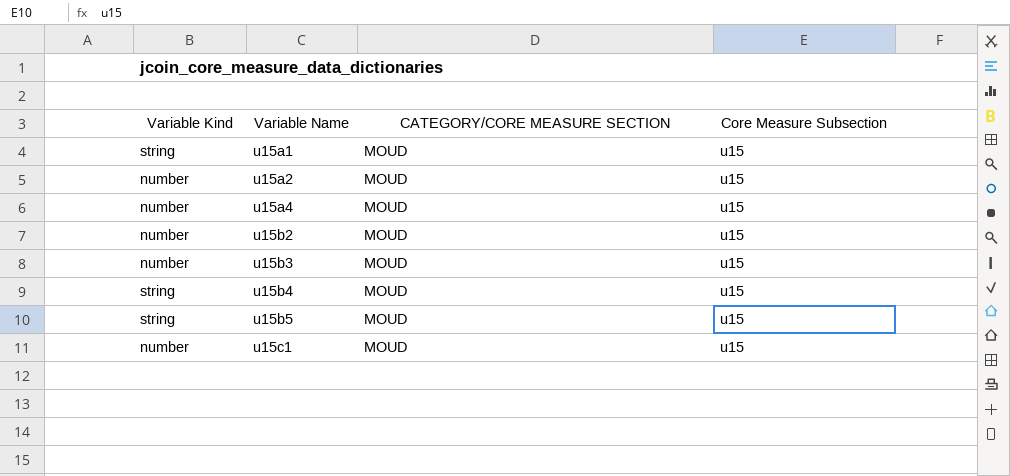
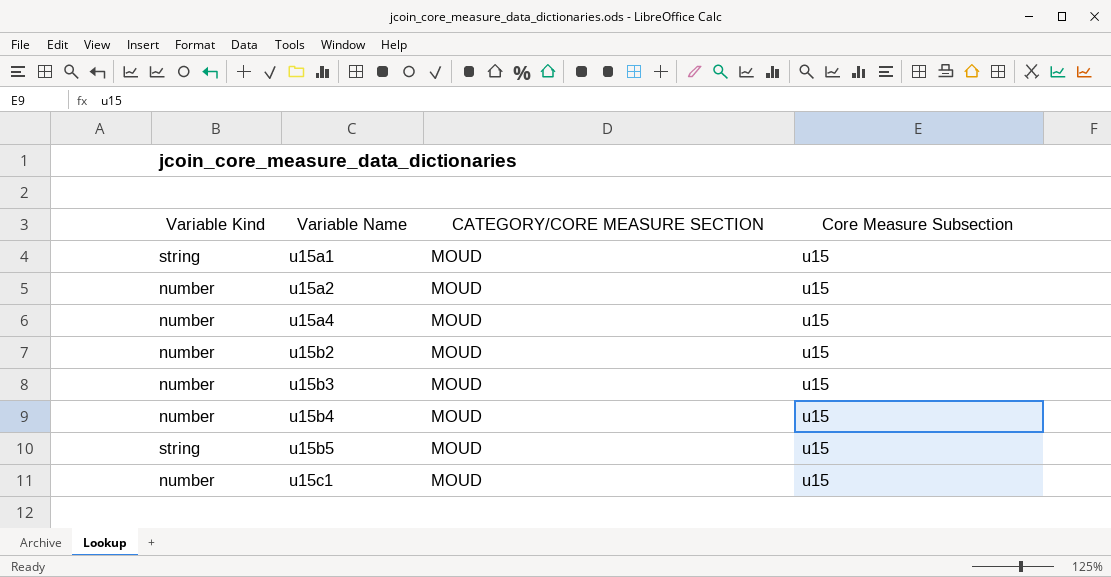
u15b4 | Variable Kind: string -> number

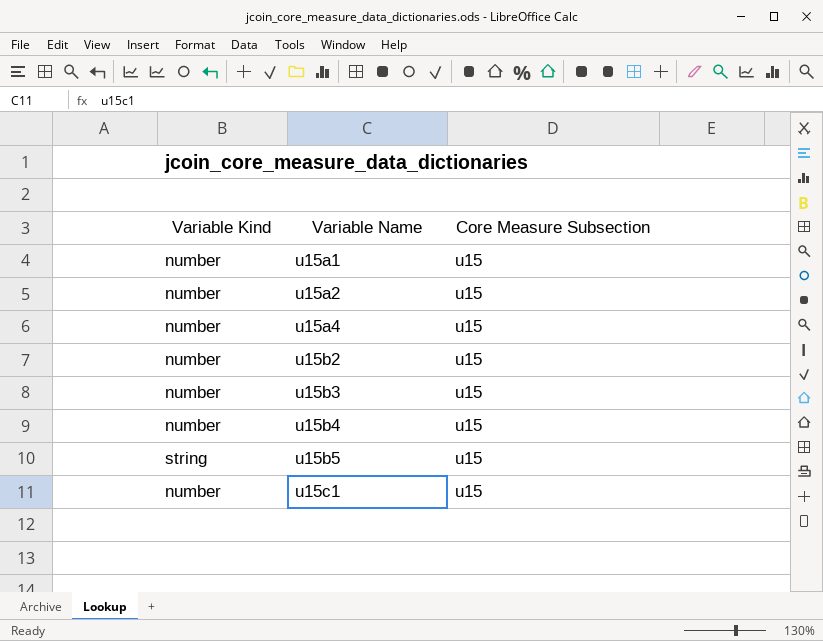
column CATEGORY/CORE MEASURE SECTION | position: 3 -> none
u15a1 | Variable Kind: string -> number

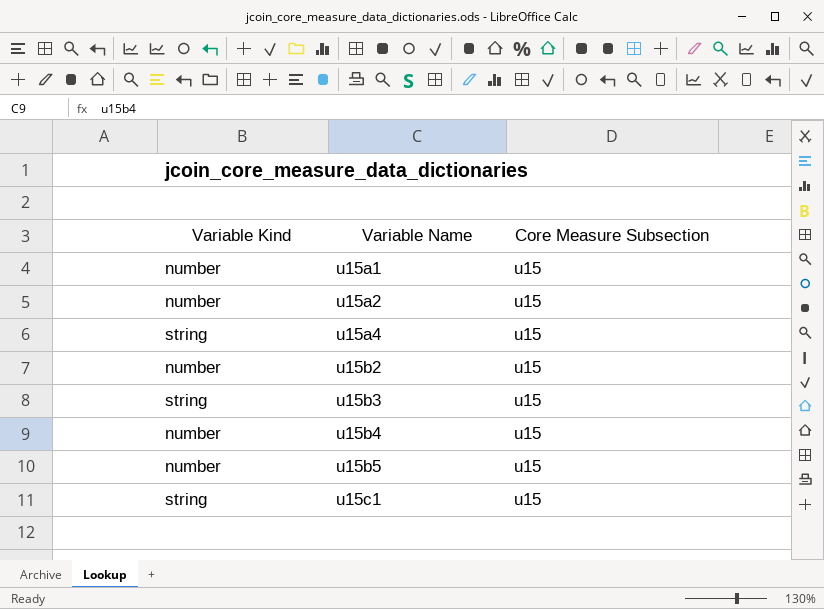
u15a4 | Variable Kind: number -> string
u15b3 | Variable Kind: number -> string
u15b5 | Variable Kind: string -> number
u15c1 | Variable Kind: number -> string

